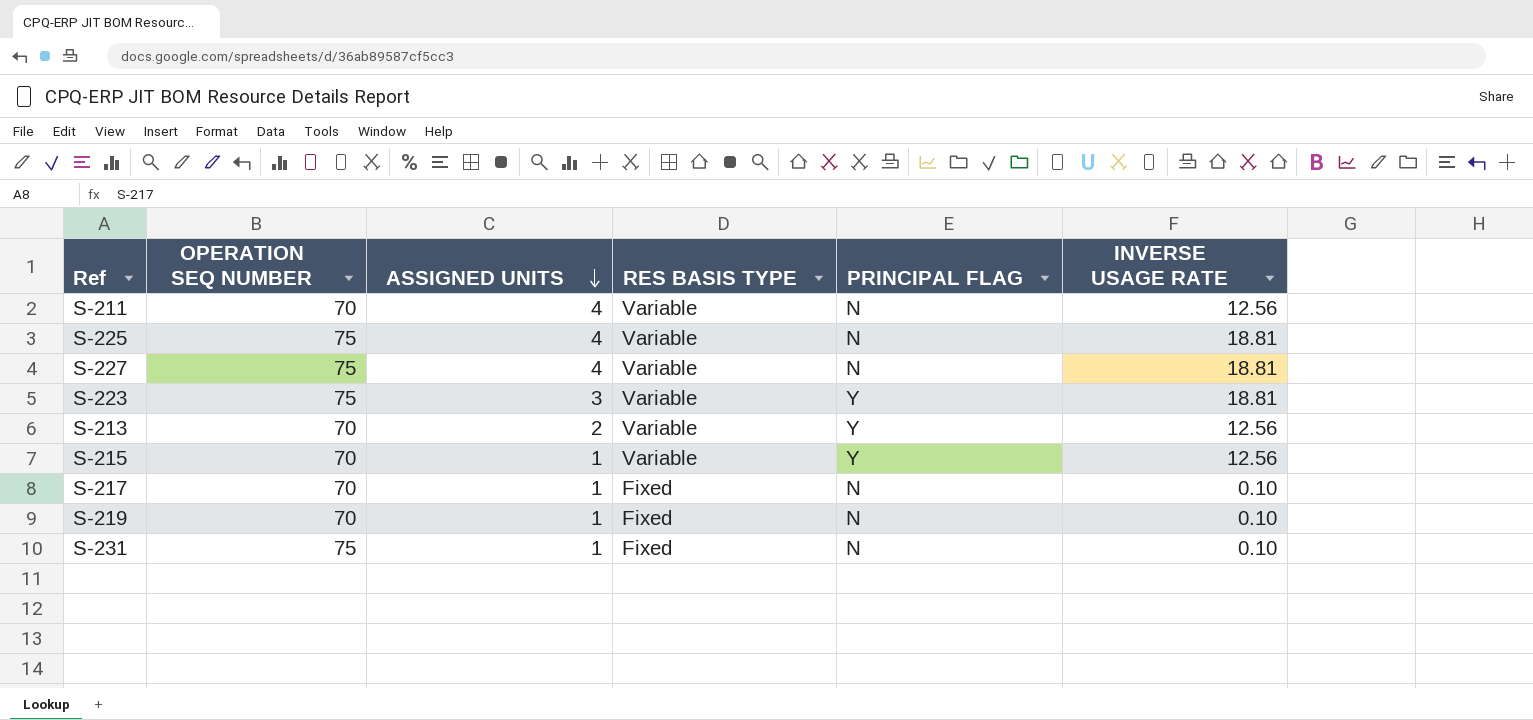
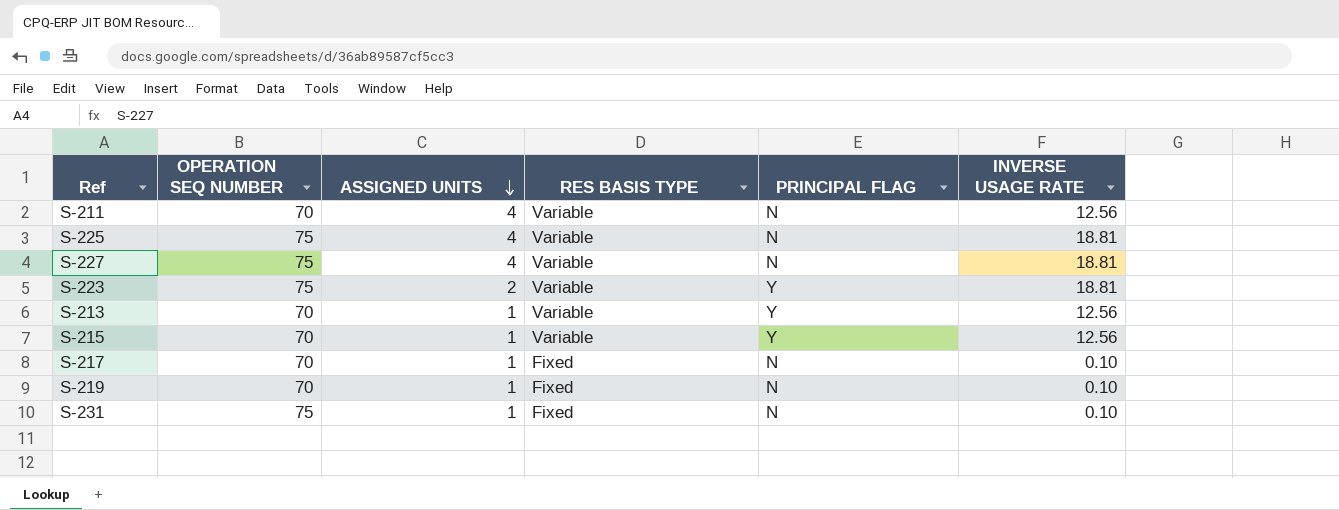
S-223 | ASSIGNED UNITS: 3 -> 2
S-213 | ASSIGNED UNITS: 2 -> 1

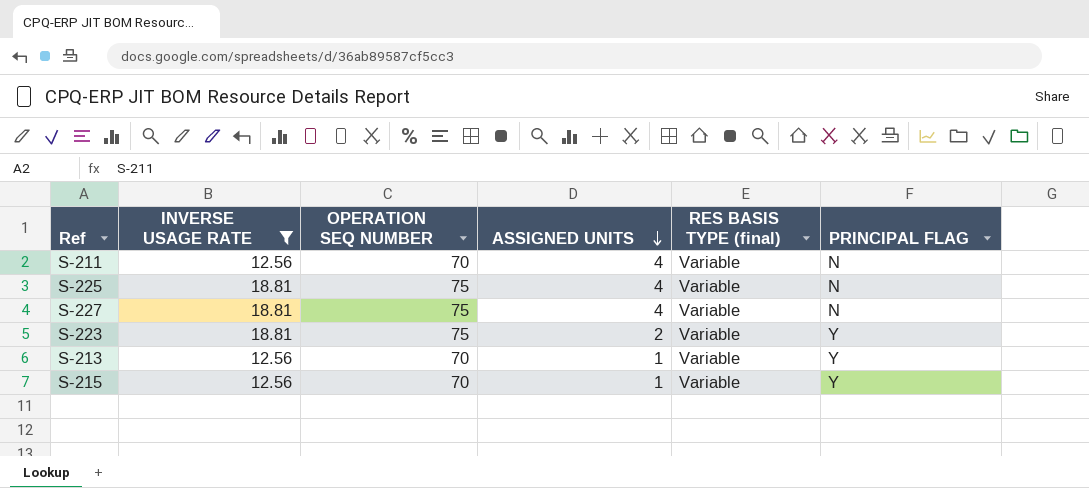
filter: none -> INVERSE USAGE RATE != 0.10
column INVERSE USAGE RATE | position: 6 -> 2
column name: RES BASIS TYPE -> RES BASIS TYPE (final)

